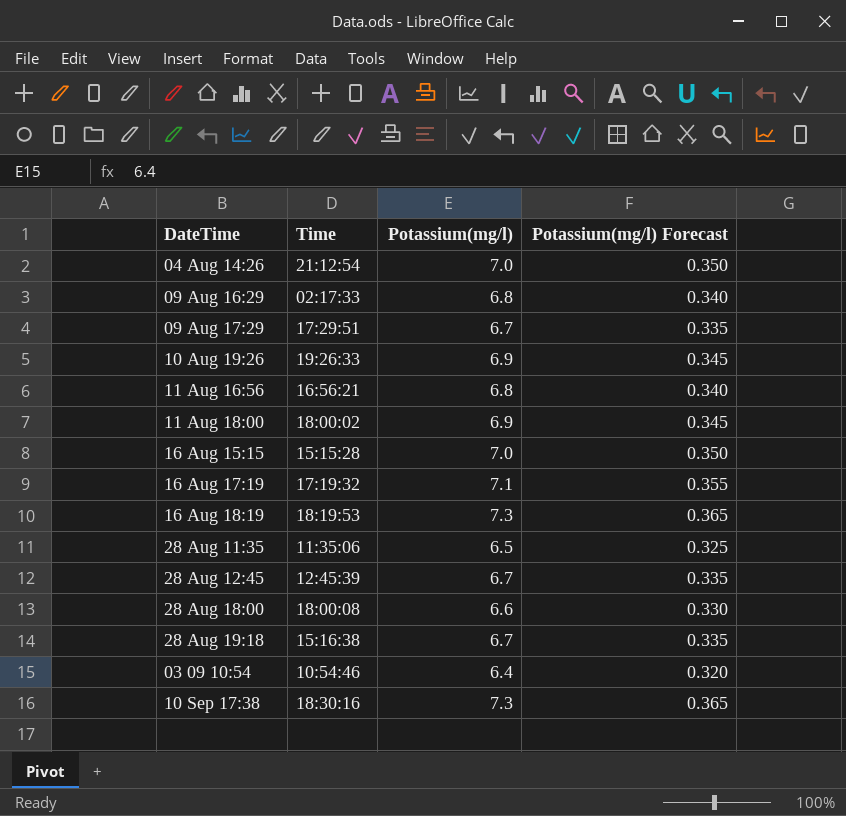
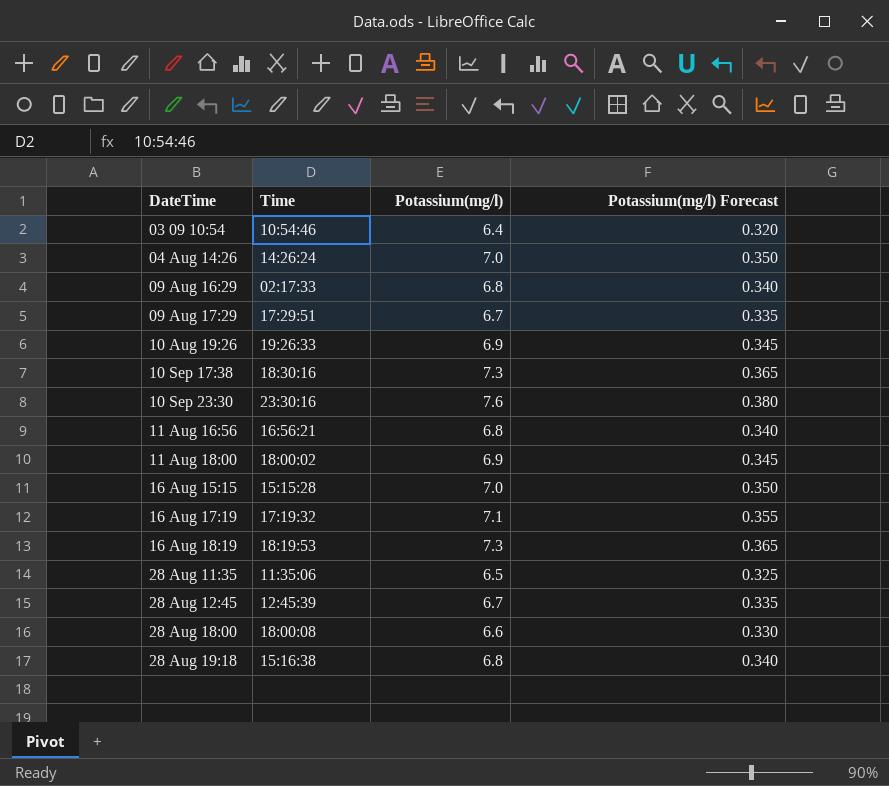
row order: none -> DateTime ascending
04 Aug 14:26 | Time: 21:12:54 -> 14:26:24
row 10 Sep 23:30: none -> 23:30:16 | 7.6 | 0.380
28 Aug 19:18 | Potassium(mg/l): 6.7 -> 6.8
28 Aug 19:18 | Potassium(mg/l) Forecast: 0.335 -> 0.340

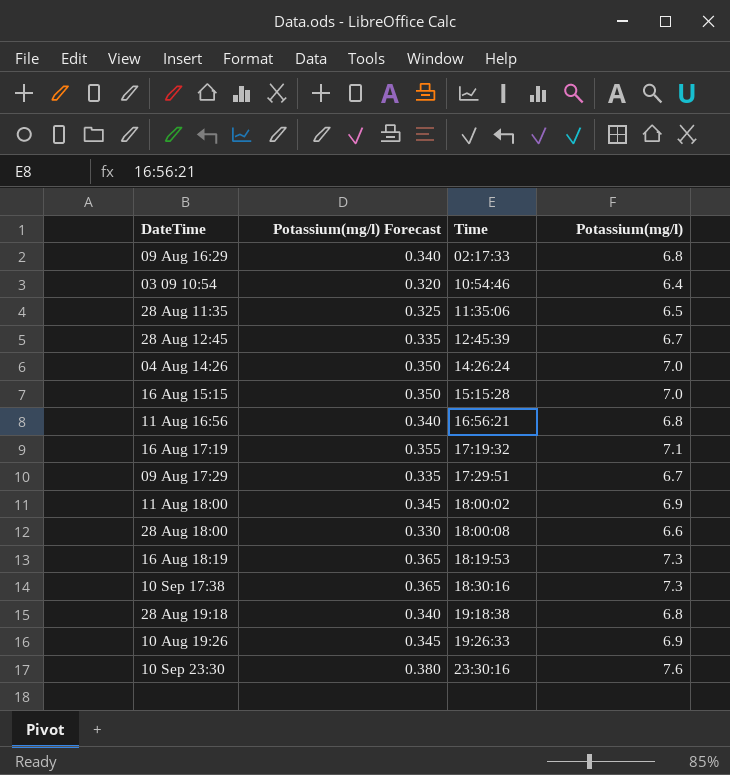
row order: DateTime ascending -> Time ascending
column Potassium(mg/l) Forecast | position: 4 -> 2
28 Aug 19:18 | Time: 15:16:38 -> 19:18:38

